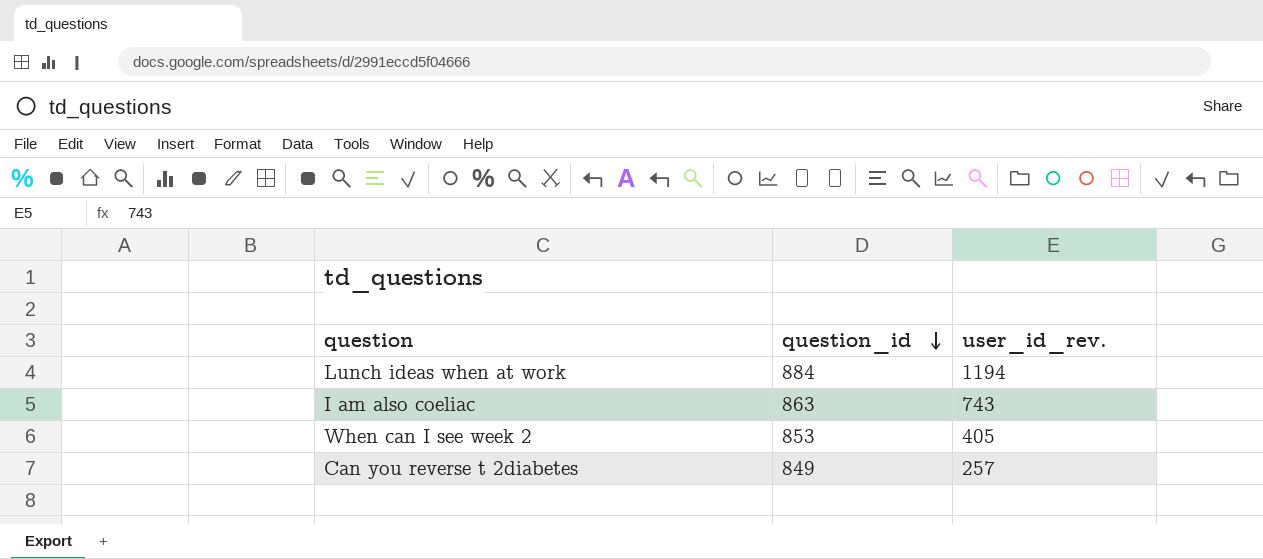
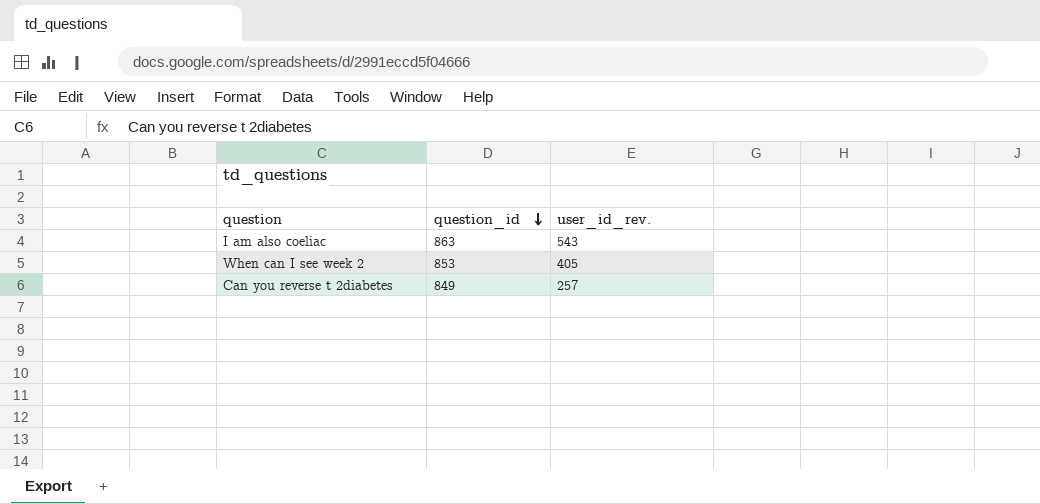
row Lunch ideas when at work: 884 | 1194 -> none
I am also coeliac | user_id_rev.: 743 -> 543

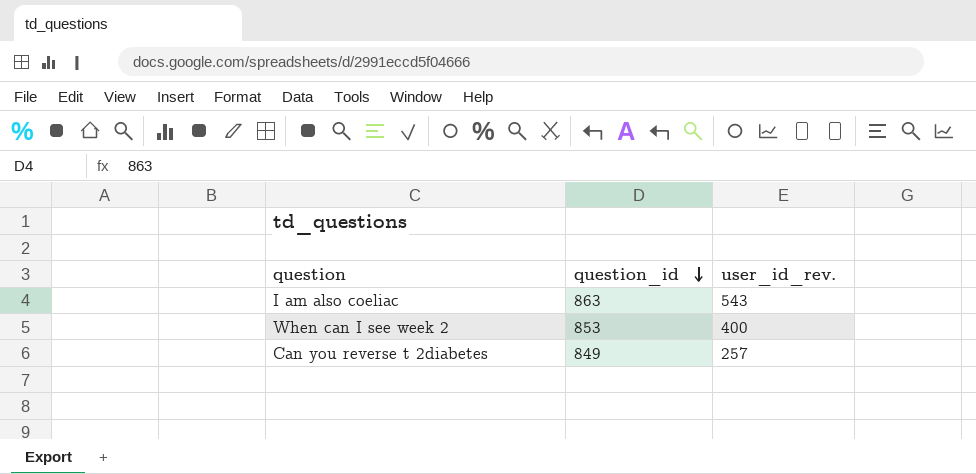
When can I see week 2 | user_id_rev.: 405 -> 400

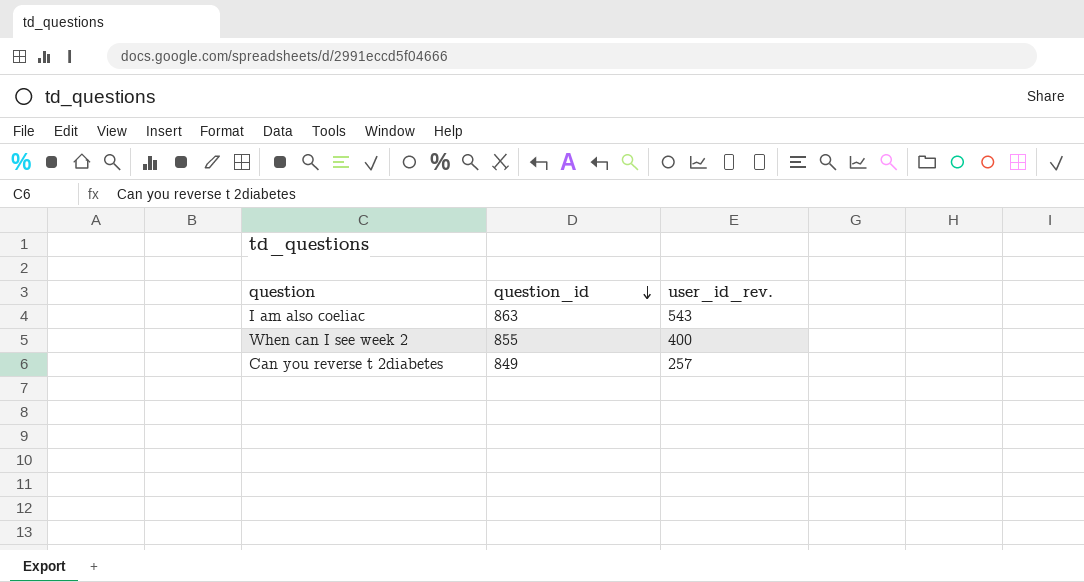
When can I see week 2 | question_id: 853 -> 855

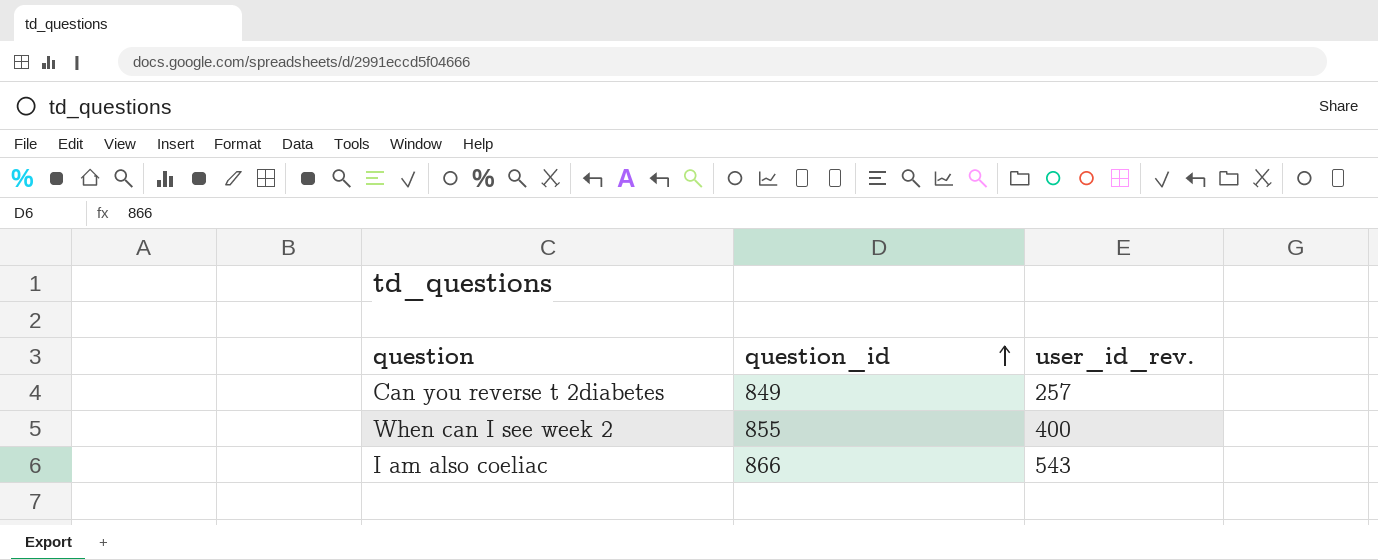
row order: question_id descending -> question_id ascending
I am also coeliac | question_id: 863 -> 866

